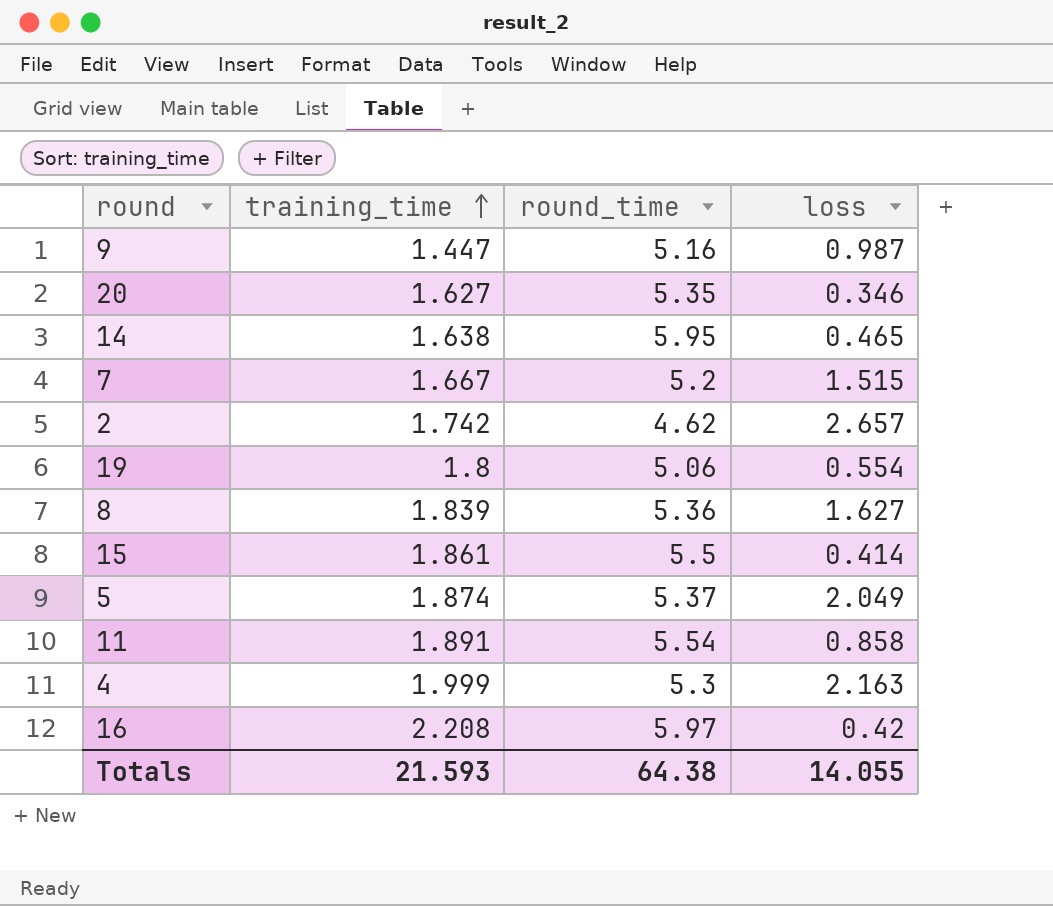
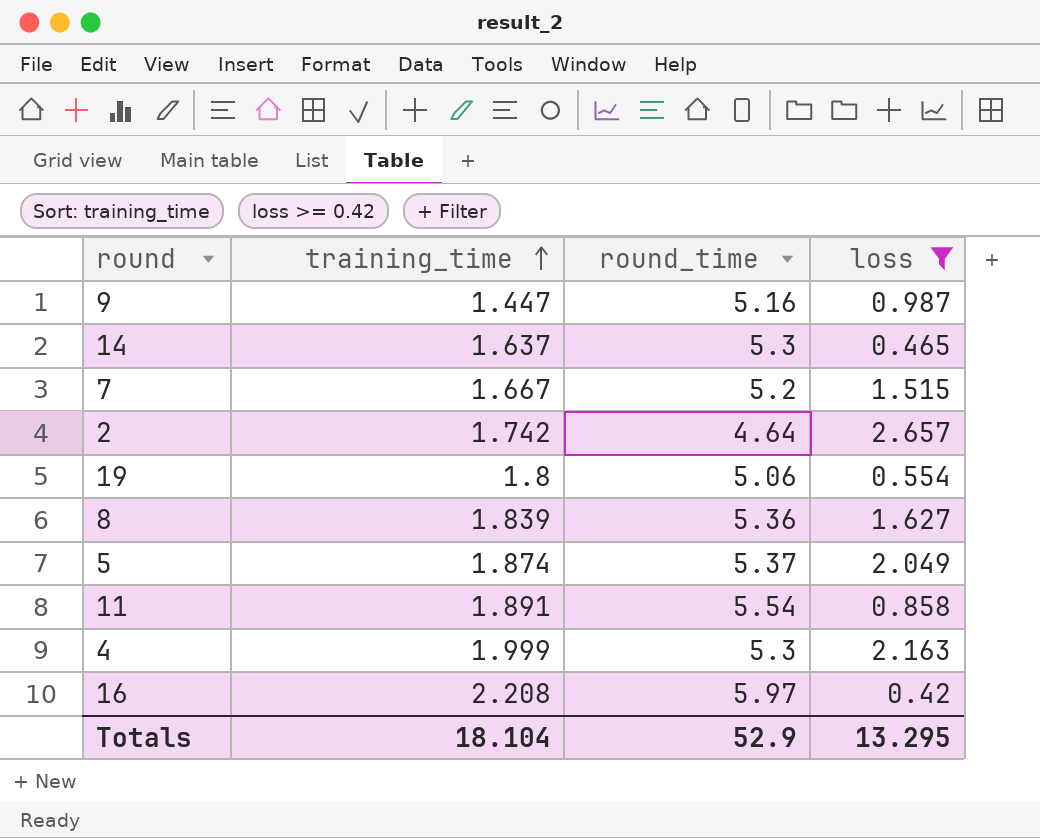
filter: none -> loss >= 0.42
14 | training_time: 1.638 -> 1.637
14 | round_time: 5.95 -> 5.3
2 | round_time: 4.62 -> 4.64
Totals | training_time: 21.593 -> 18.104
Totals | round_time: 64.38 -> 52.9
Totals | loss: 14.055 -> 13.295

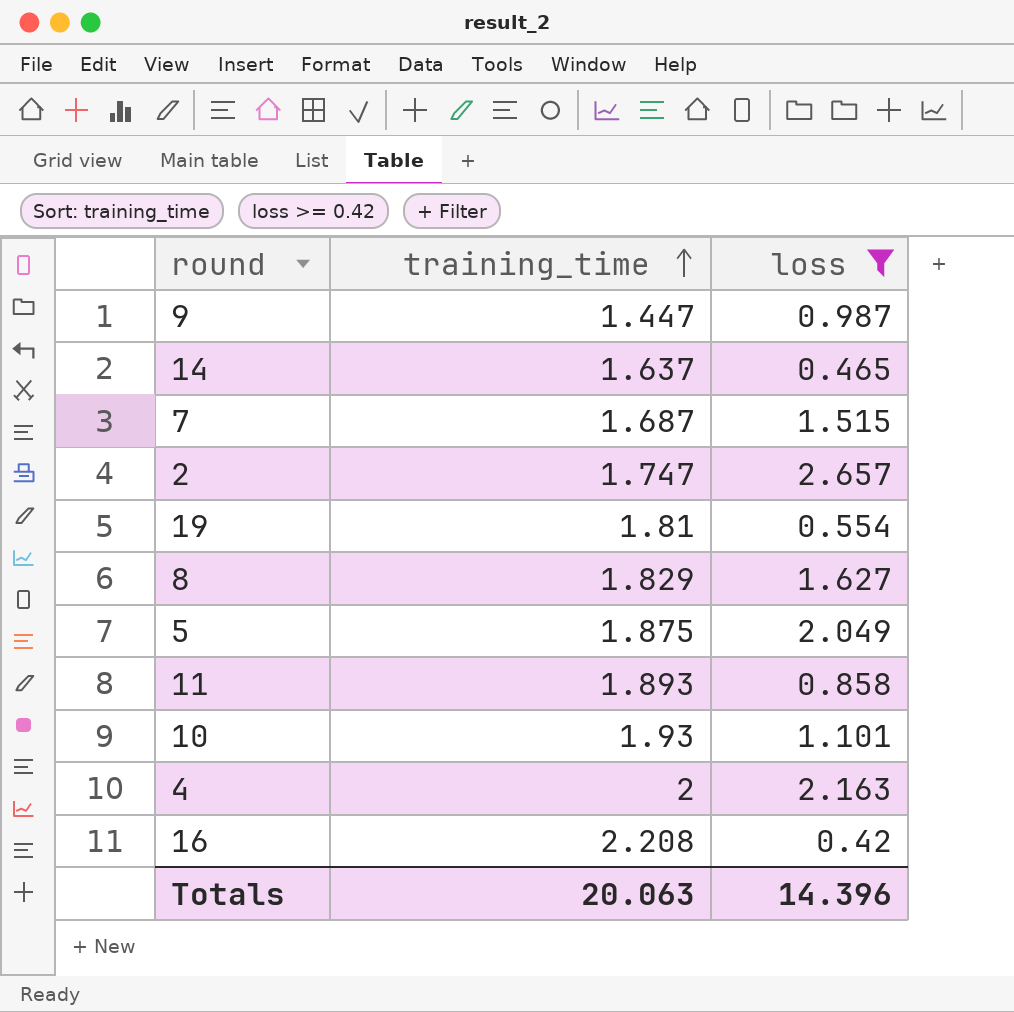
column round_time | position: 3 -> none
7 | training_time: 1.667 -> 1.687
2 | training_time: 1.742 -> 1.747
19 | training_time: 1.8 -> 1.81
8 | training_time: 1.839 -> 1.829
5 | training_time: 1.874 -> 1.875
11 | training_time: 1.891 -> 1.893
row 10: none -> 1.93 | 1.101
4 | training_time: 1.999 -> 2
Totals | training_time: 18.104 -> 20.063
Totals | loss: 13.295 -> 14.396

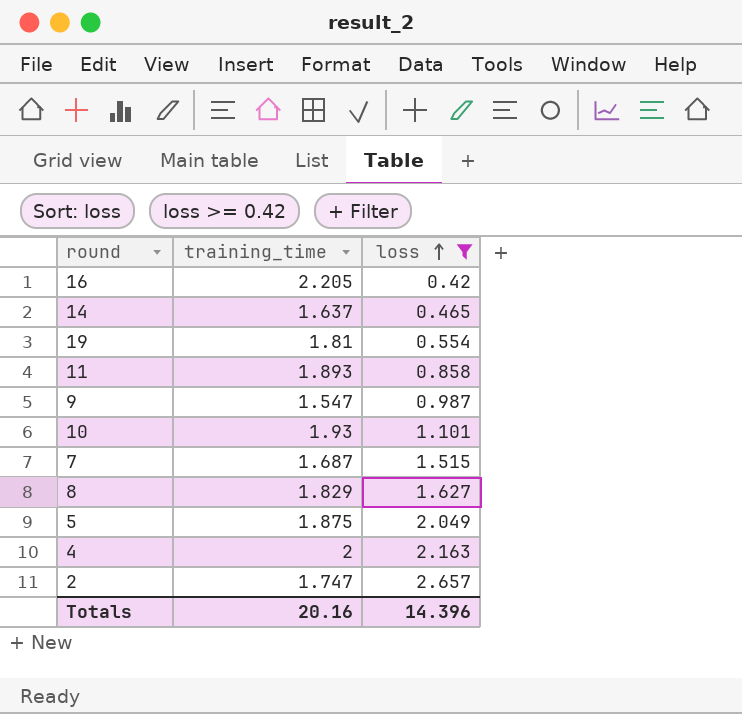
row order: training_time ascending -> loss ascending
16 | training_time: 2.208 -> 2.205
9 | training_time: 1.447 -> 1.547
Totals | training_time: 20.063 -> 20.16

